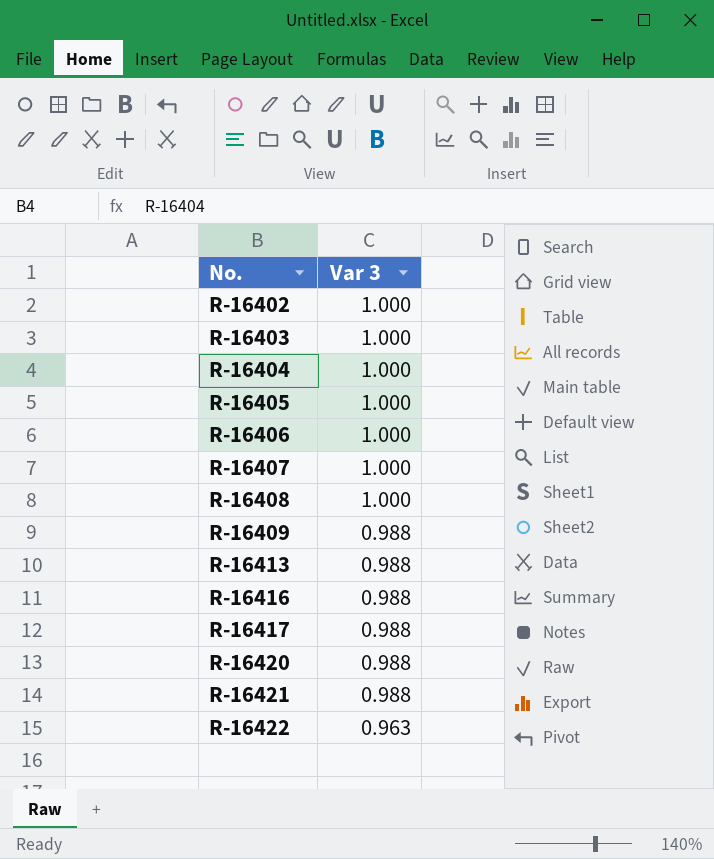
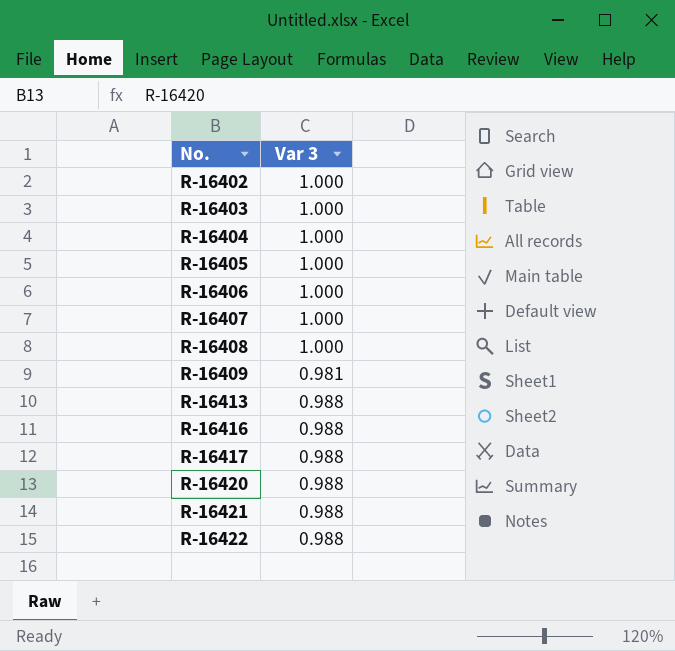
R-16409 | Var 3: 0.988 -> 0.981
R-16422 | Var 3: 0.963 -> 0.988

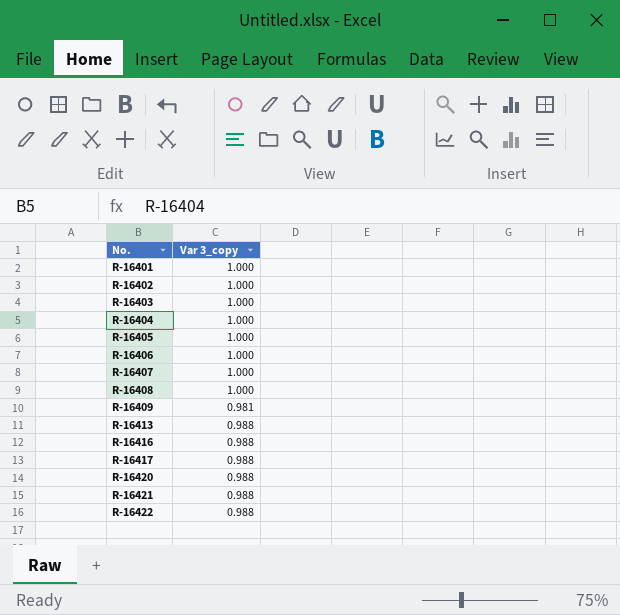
column name: Var 3 -> Var 3_copy
row R-16401: none -> 1.000

